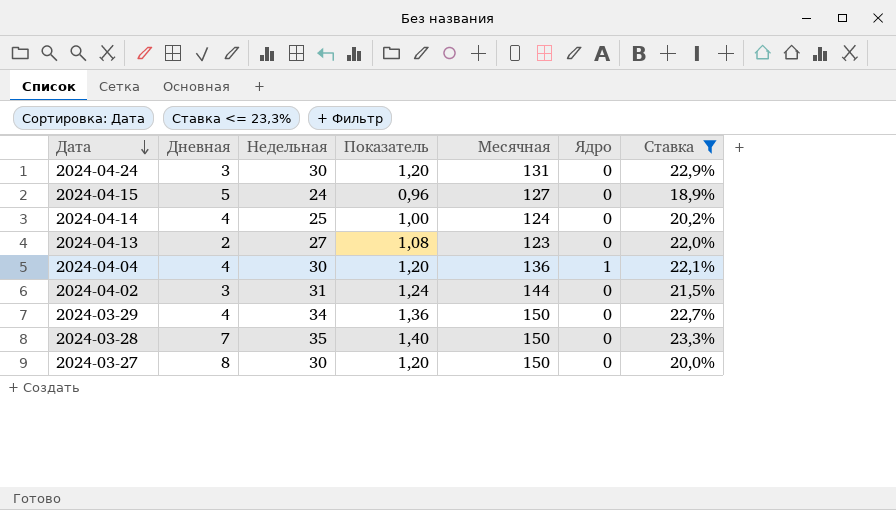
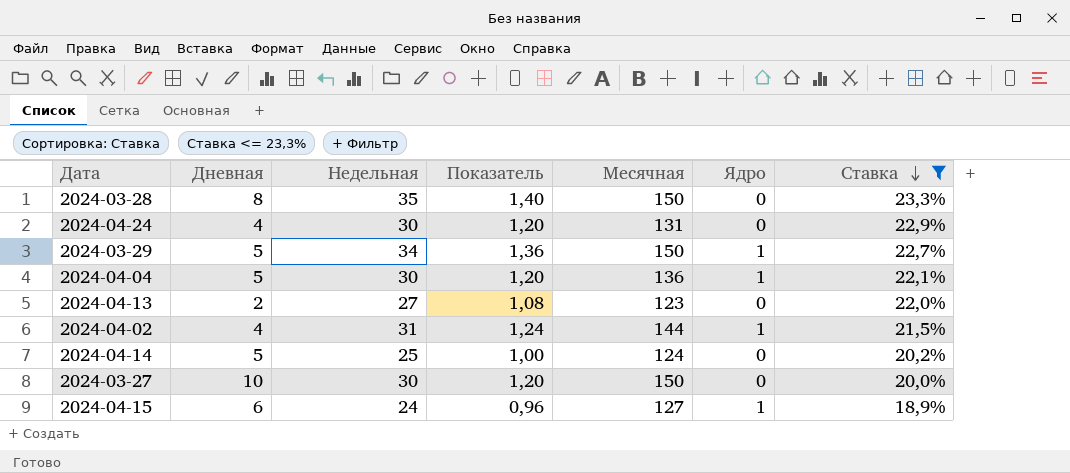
row order: Дата descending -> Ставка descending
2024-03-28 | Дневная: 7 -> 8
2024-04-24 | Дневная: 3 -> 4
2024-03-29 | Дневная: 4 -> 5
2024-03-29 | Ядро: 0 -> 1
2024-04-04 | Дневная: 4 -> 5
2024-04-02 | Дневная: 3 -> 4
2024-04-02 | Ядро: 0 -> 1
2024-04-14 | Дневная: 4 -> 5
2024-03-27 | Дневная: 8 -> 10
2024-04-15 | Дневная: 5 -> 6
2024-04-15 | Ядро: 0 -> 1

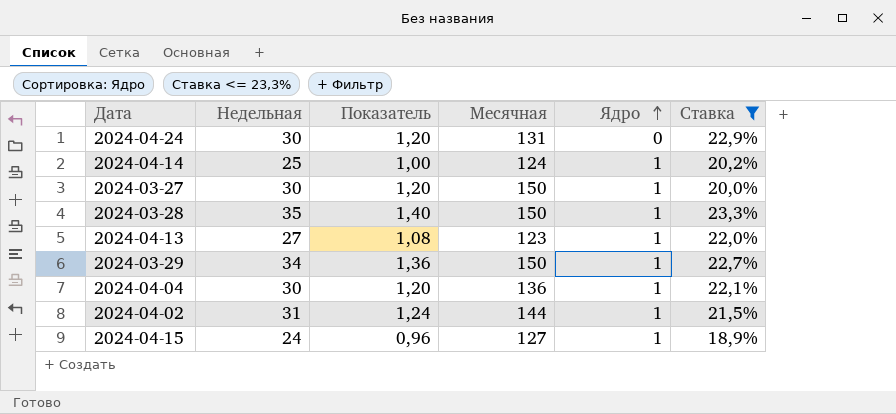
row order: Ставка descending -> Ядро ascending
column Дневная | position: 2 -> none
2024-04-14 | Ядро: 0 -> 1
2024-03-27 | Ядро: 0 -> 1
2024-03-28 | Ядро: 0 -> 1
2024-04-13 | Ядро: 0 -> 1

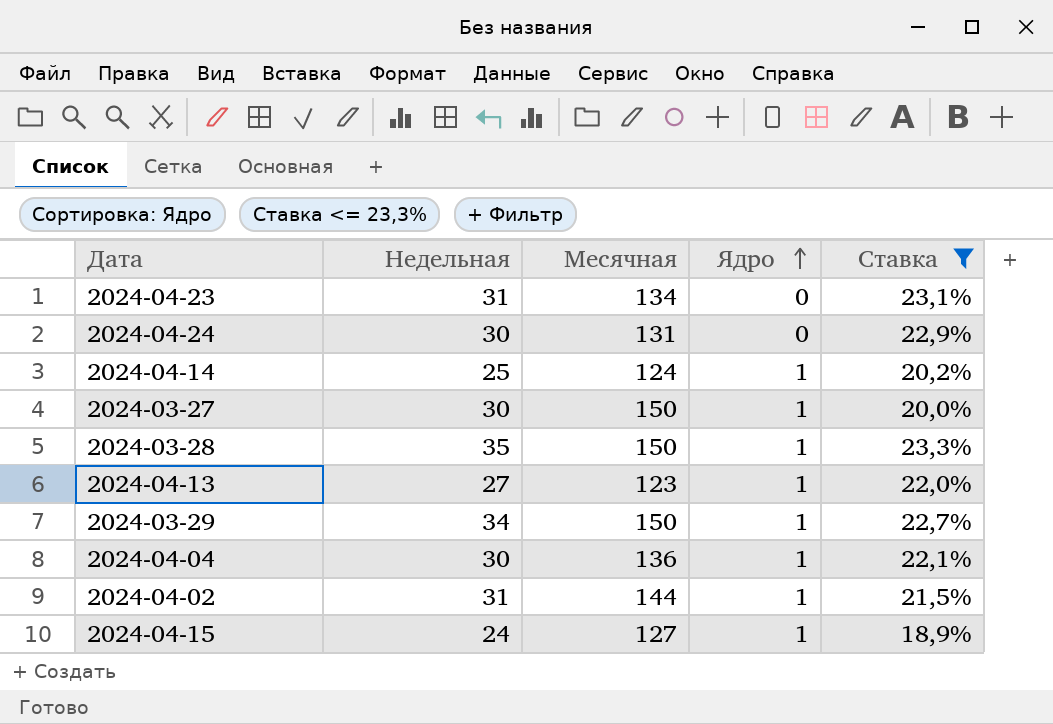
column Показатель | formula: [Недельная] * 0,04 -> none
row 2024-04-23: none -> 31 | 134 | 0 | 23,1%

